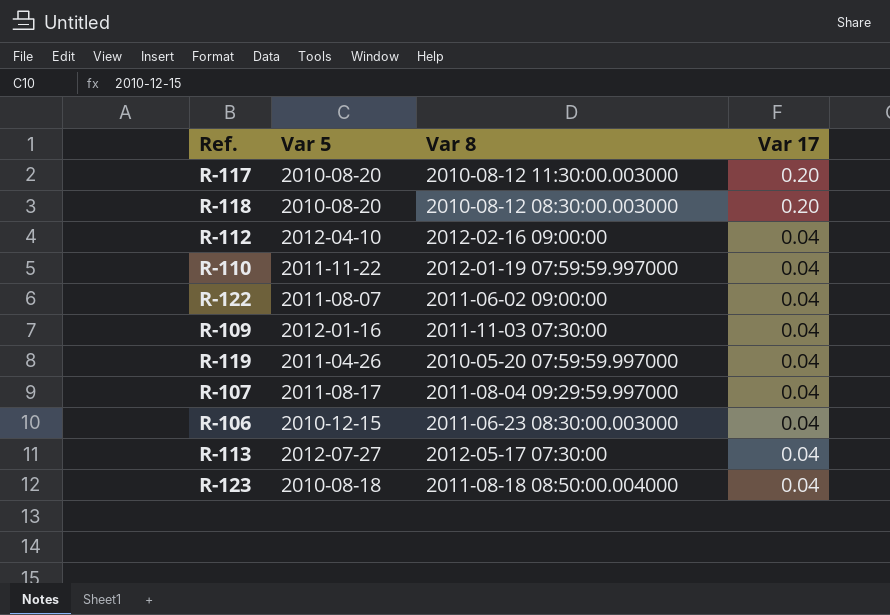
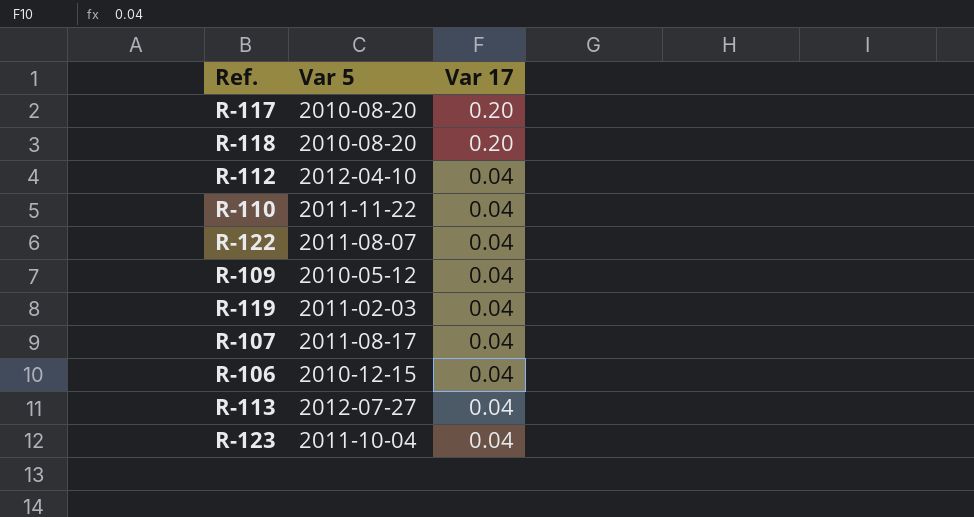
column Var 8 | position: 3 -> none
R-109 | Var 5: 2012-01-16 -> 2010-05-12
R-119 | Var 5: 2011-04-26 -> 2011-02-03
R-123 | Var 5: 2010-08-18 -> 2011-10-04

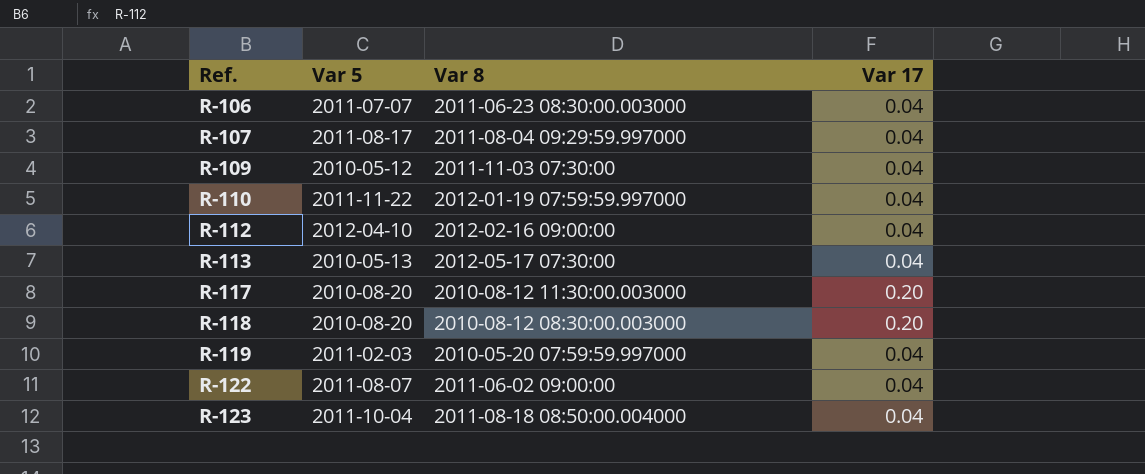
row order: Var 17 descending -> Ref. ascending
column Var 8 | position: none -> 3
R-106 | Var 5: 2010-12-15 -> 2011-07-07
R-113 | Var 5: 2012-07-27 -> 2010-05-13

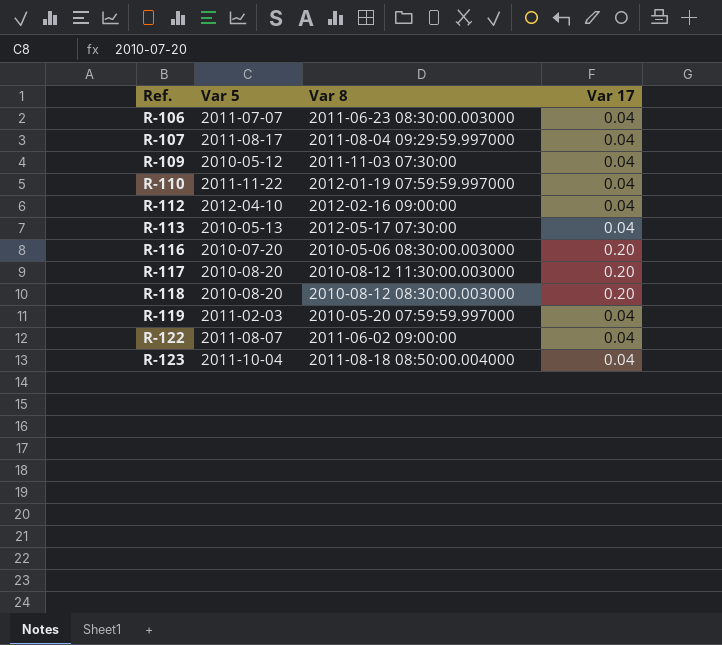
row R-116: none -> 2010-07-20 | 2010-05-06 08:30:00.003000 | 0.20

